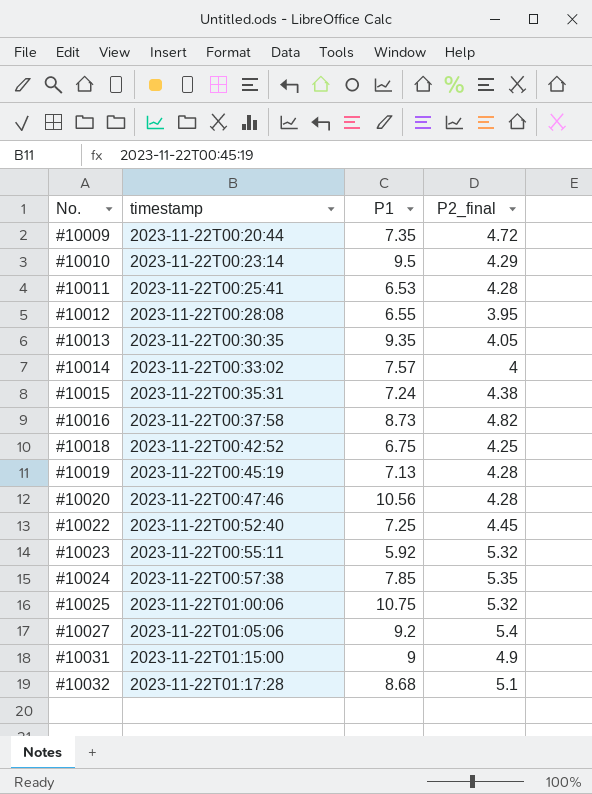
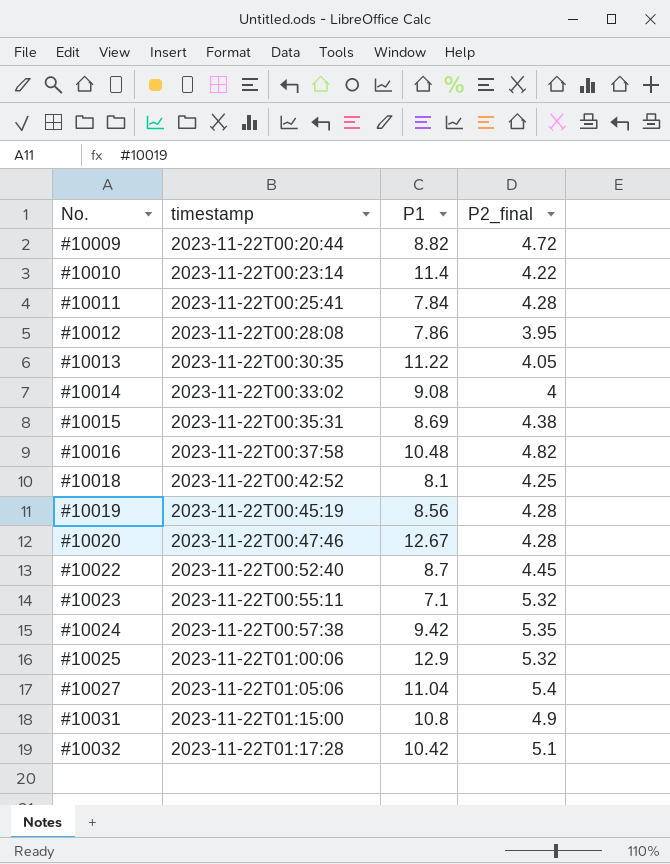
#10009 | P1: 7.35 -> 8.82
#10010 | P1: 9.5 -> 11.4
#10010 | P2_final: 4.29 -> 4.22
#10011 | P1: 6.53 -> 7.84
#10012 | P1: 6.55 -> 7.86
#10013 | P1: 9.35 -> 11.22
#10014 | P1: 7.57 -> 9.08
#10015 | P1: 7.24 -> 8.69
#10016 | P1: 8.73 -> 10.48
#10018 | P1: 6.75 -> 8.1
#10019 | P1: 7.13 -> 8.56
#10020 | P1: 10.56 -> 12.67
#10022 | P1: 7.25 -> 8.7
#10023 | P1: 5.92 -> 7.1
#10024 | P1: 7.85 -> 9.42
#10025 | P1: 10.75 -> 12.9
#10027 | P1: 9.2 -> 11.04
#10031 | P1: 9 -> 10.8
#10032 | P1: 8.68 -> 10.42

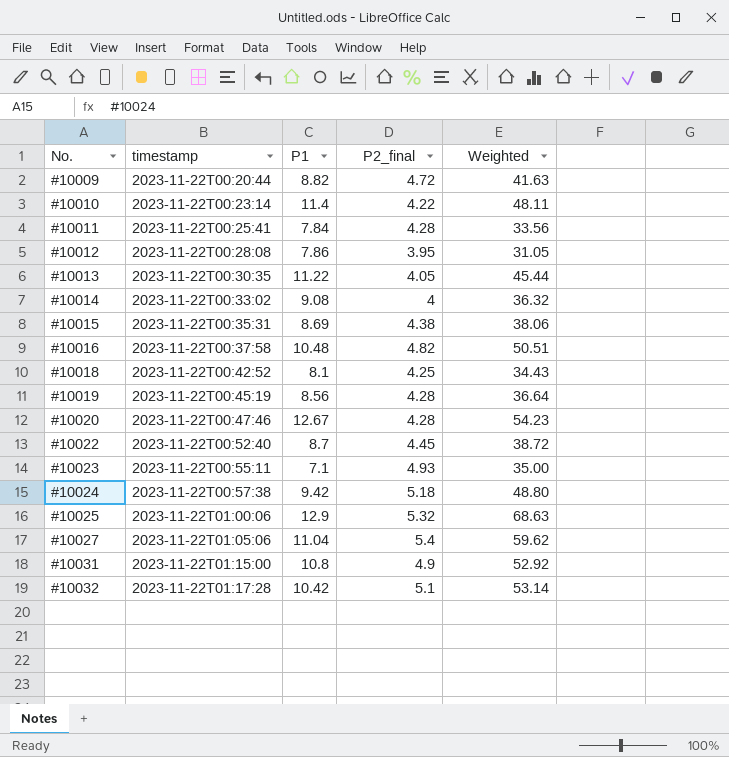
column Weighted | formula: none -> [P1] * [P2_final]
#10023 | P2_final: 5.32 -> 4.93
#10024 | P2_final: 5.35 -> 5.18

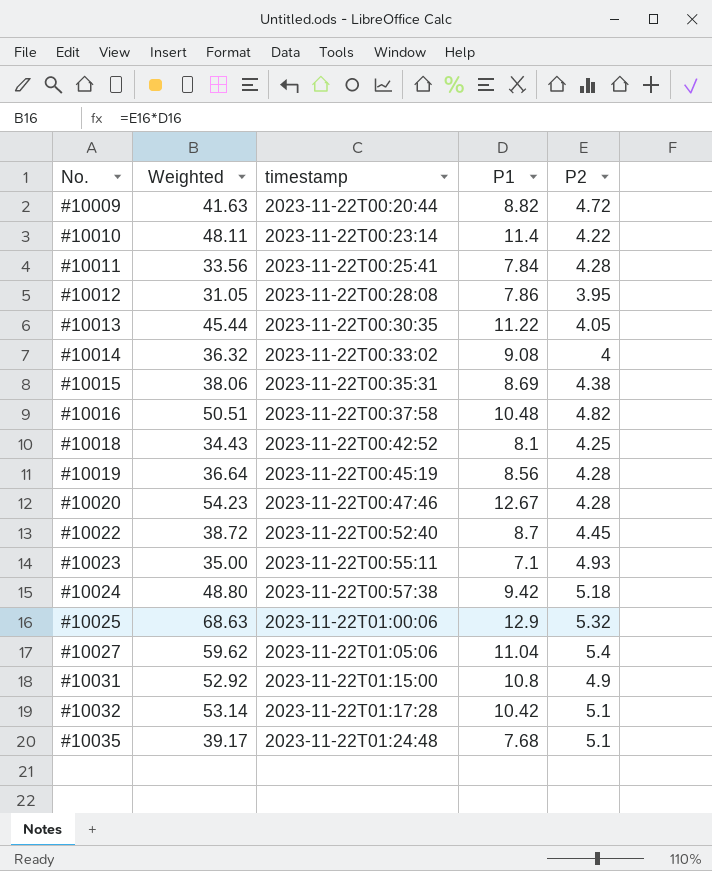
column Weighted | position: 5 -> 2
column name: P2_final -> P2
row #10035: none -> 39.17 | 2023-11-22T01:24:48 | 7.68 | 5.1

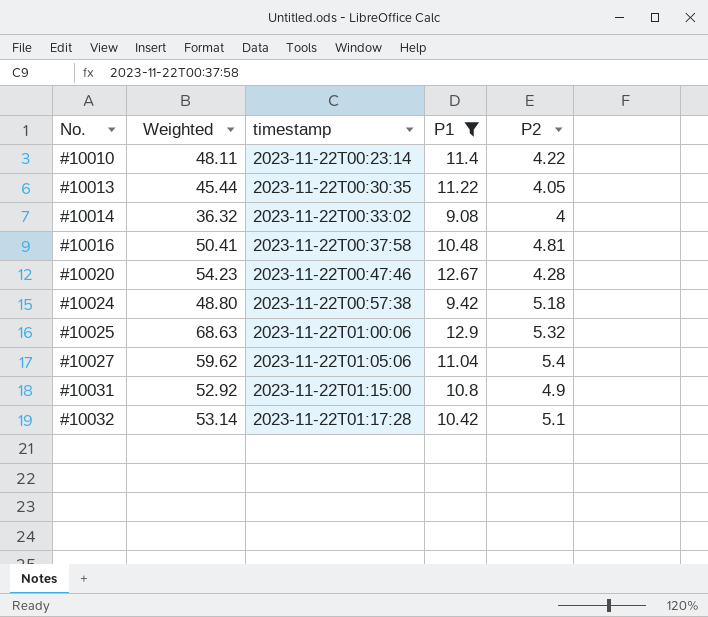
filter: none -> P1 >= 9.08
#10016 | Weighted: 50.51 -> 50.41
#10016 | P2: 4.82 -> 4.81

